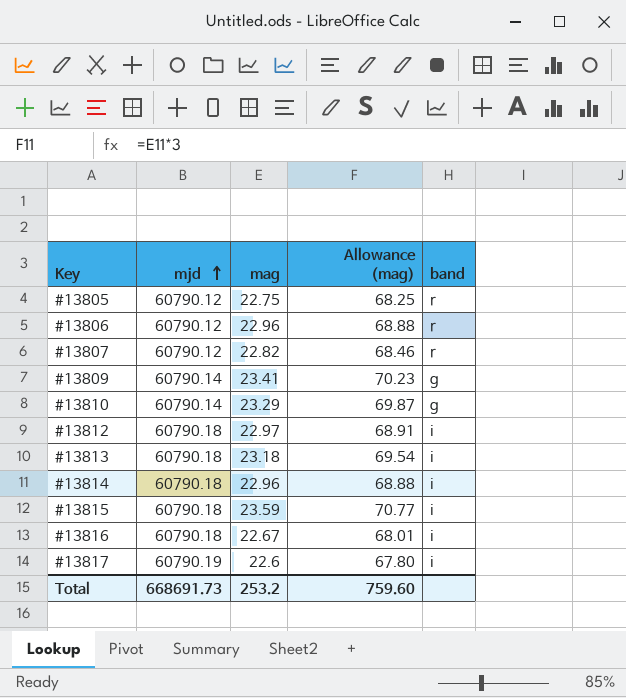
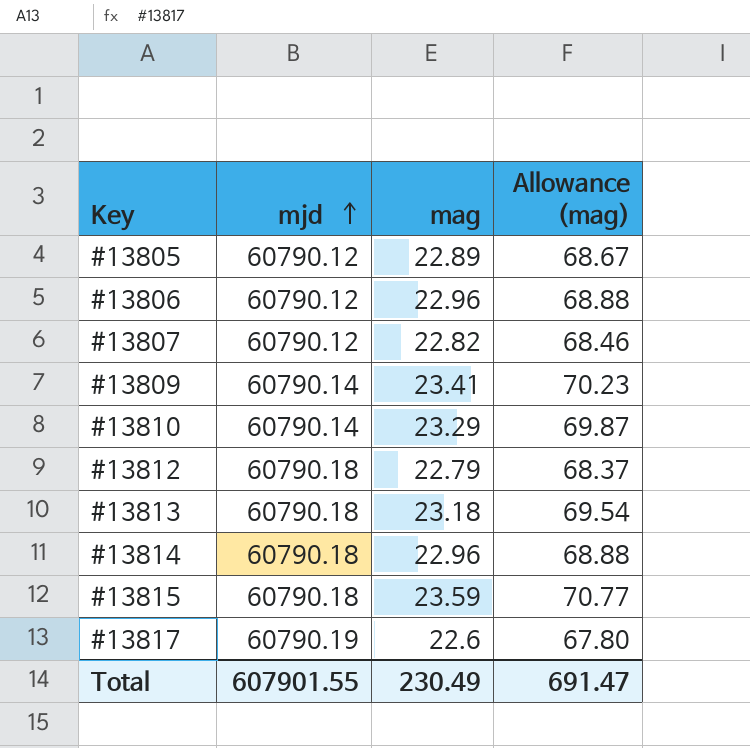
column band | position: 5 -> none
row #13816: 60790.18 | 22.67 | 68.01 | i -> none
#13805 | mag: 22.75 -> 22.89
#13805 | Allowance (mag): 68.25 -> 68.67
#13812 | mag: 22.97 -> 22.79
#13812 | Allowance (mag): 68.91 -> 68.37
Total | mjd: 668691.73 -> 607901.55
Total | mag: 253.2 -> 230.49
Total | Allowance (mag): 759.60 -> 691.47

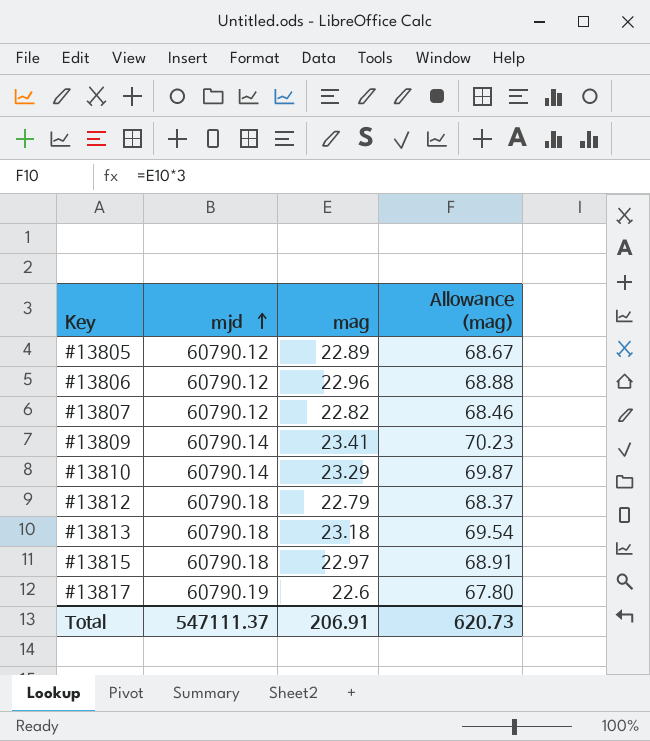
row #13814: 60790.18 | 22.96 | 68.88 -> none
#13815 | mag: 23.59 -> 22.97
#13815 | Allowance (mag): 70.77 -> 68.91
Total | mjd: 607901.55 -> 547111.37
Total | mag: 230.49 -> 206.91
Total | Allowance (mag): 691.47 -> 620.73

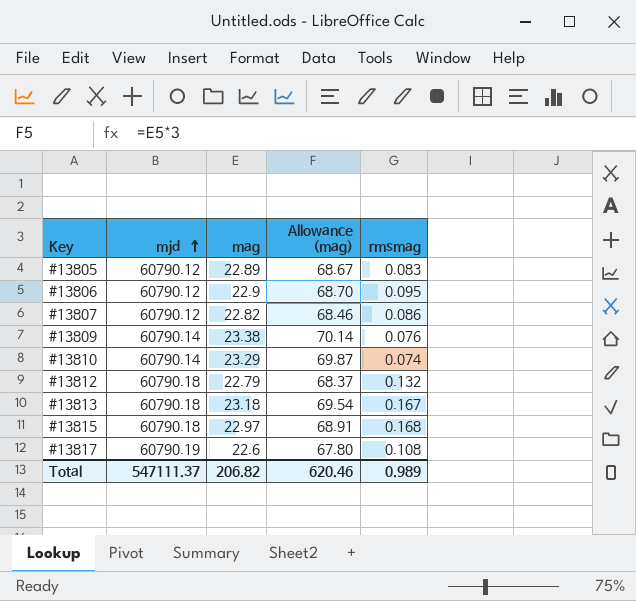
column rmsmag | position: none -> 5
#13806 | mag: 22.96 -> 22.9
#13806 | Allowance (mag): 68.88 -> 68.70
#13809 | mag: 23.41 -> 23.38
#13809 | Allowance (mag): 70.23 -> 70.14
Total | mag: 206.91 -> 206.82
Total | Allowance (mag): 620.73 -> 620.46

